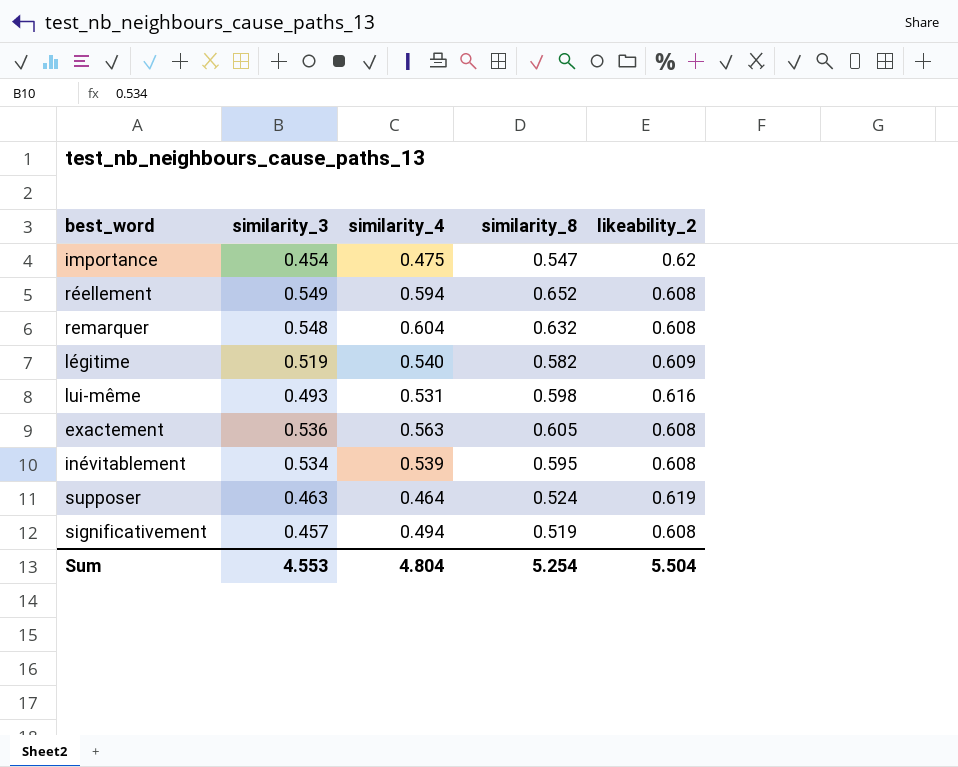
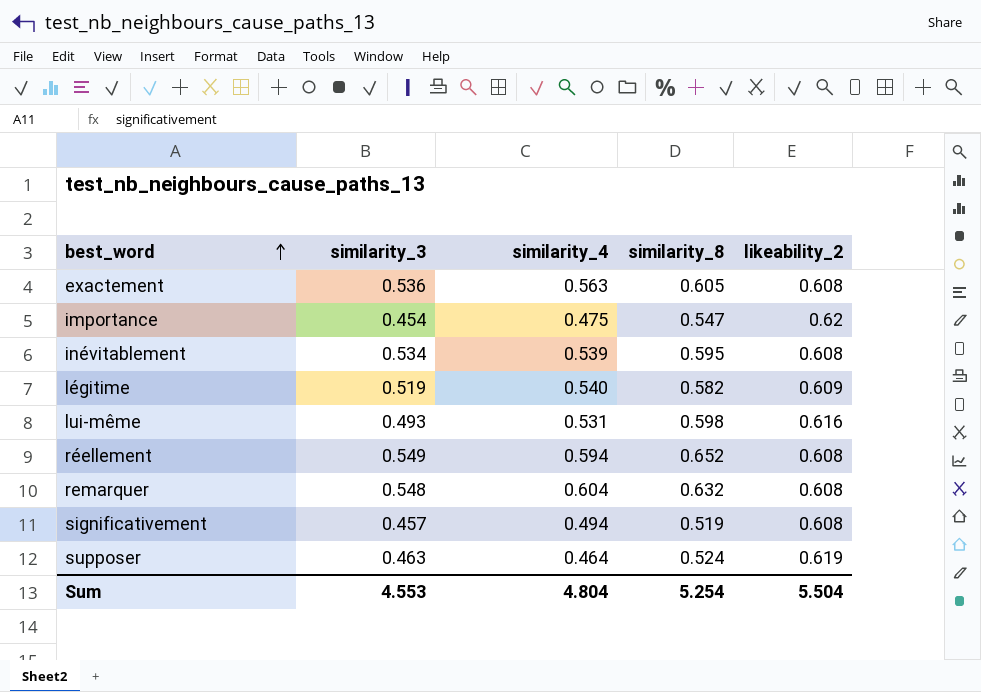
row order: none -> best_word ascending

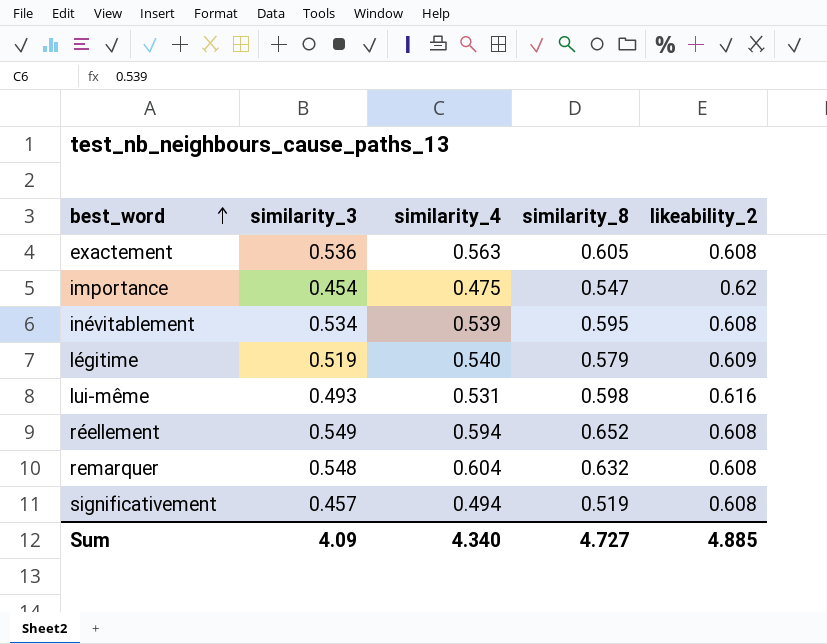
row supposer: 0.463 | 0.464 | 0.524 | 0.619 -> none
légitime | similarity_8: 0.582 -> 0.579
Sum | similarity_3: 4.553 -> 4.09
Sum | similarity_4: 4.804 -> 4.340
Sum | similarity_8: 5.254 -> 4.727
Sum | likeability_2: 5.504 -> 4.885

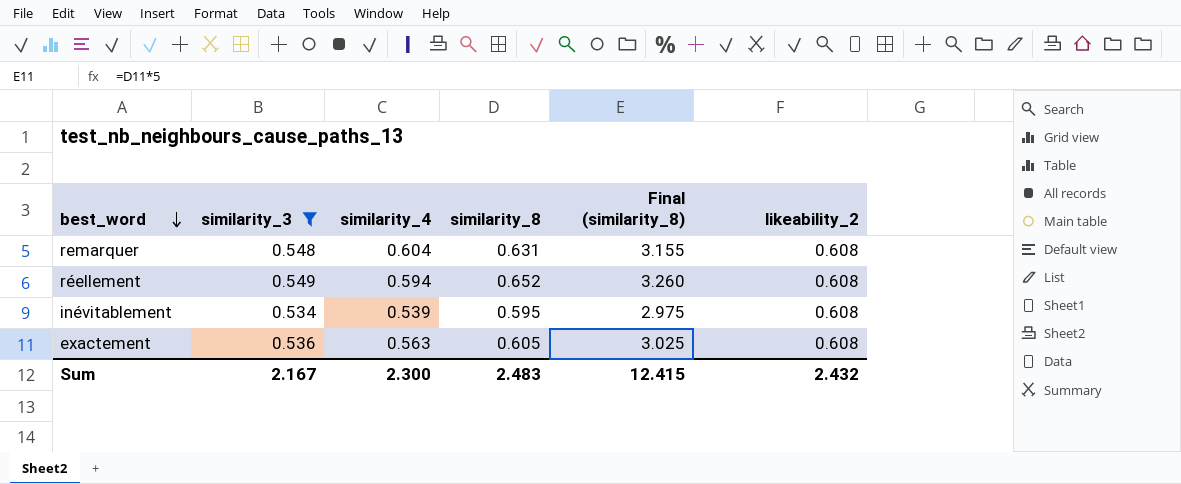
filter: none -> similarity_3 >= 0.534
row order: best_word ascending -> best_word descending
column Final (similarity_8) | formula: none -> [similarity_8] * 5
remarquer | similarity_8: 0.632 -> 0.631
Sum | similarity_3: 4.09 -> 2.167
Sum | similarity_4: 4.340 -> 2.300
Sum | similarity_8: 4.727 -> 2.483
Sum | likeability_2: 4.885 -> 2.432

